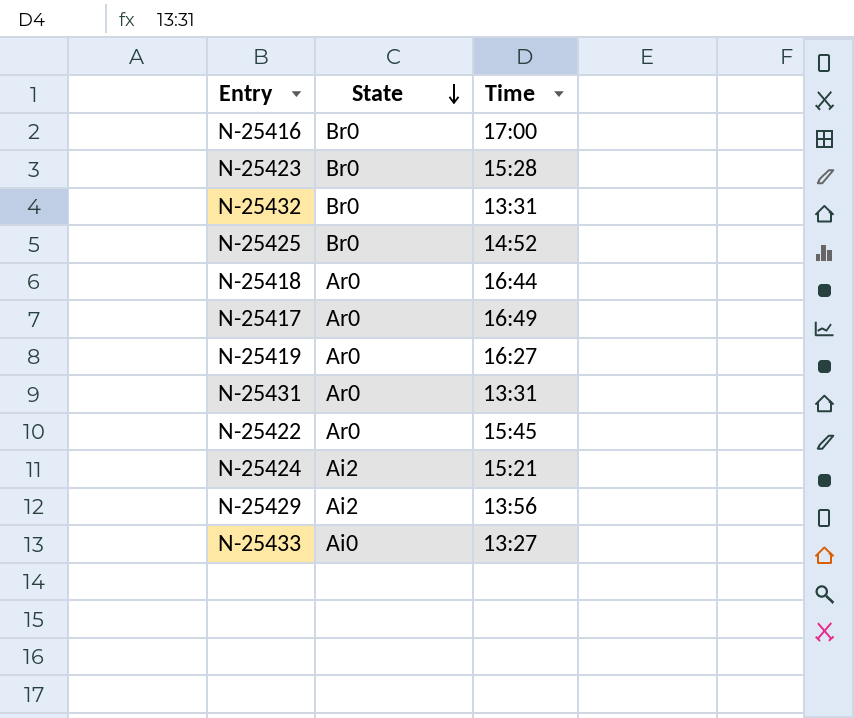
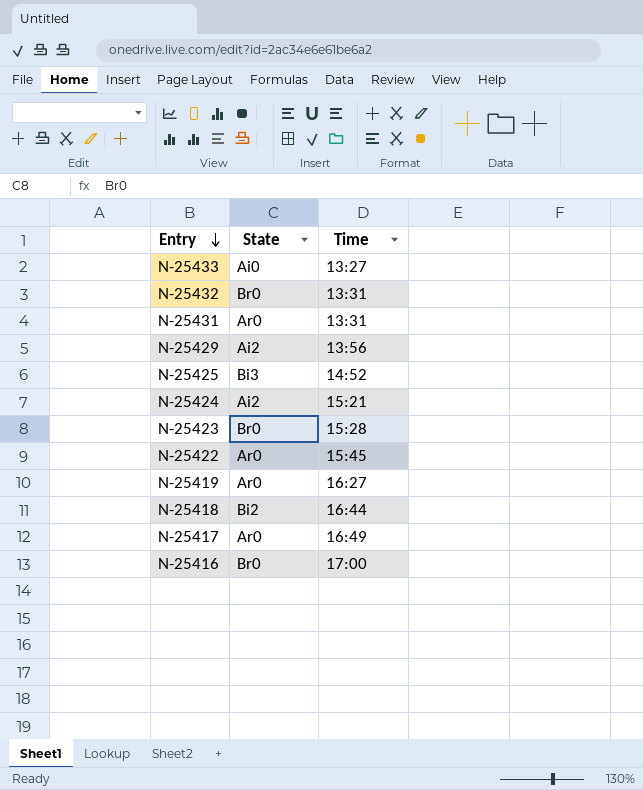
row order: State descending -> Entry descending
N-25425 | State: Br0 -> Bi3
N-25418 | State: Ar0 -> Bi2

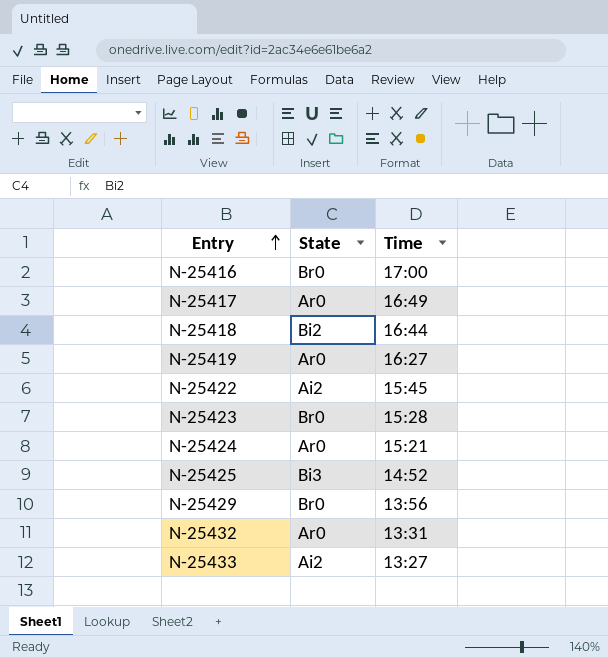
row order: Entry descending -> Entry ascending
row N-25431: Ar0 | 13:31 -> none
N-25422 | State: Ar0 -> Ai2
N-25424 | State: Ai2 -> Ar0
N-25429 | State: Ai2 -> Br0
N-25432 | State: Br0 -> Ar0
N-25433 | State: Ai0 -> Ai2

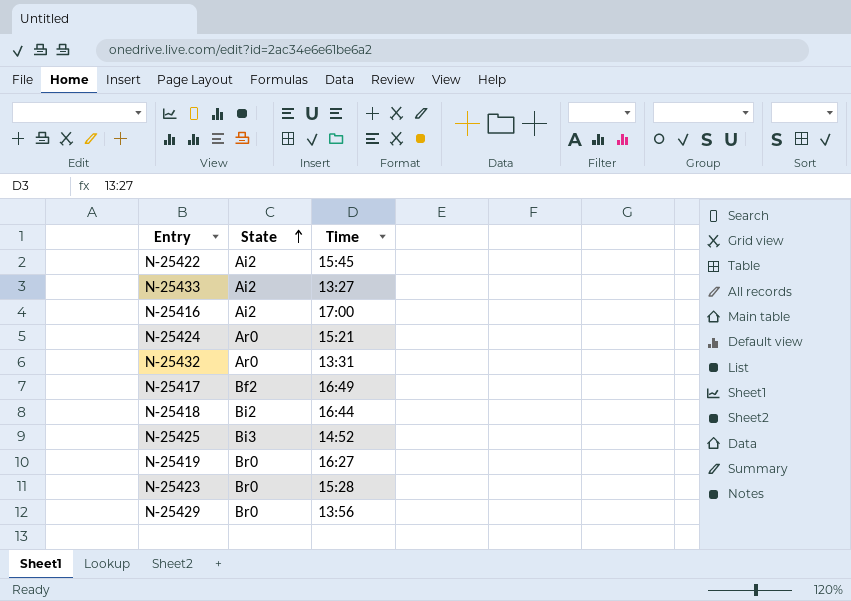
row order: Entry ascending -> State ascending
N-25416 | State: Br0 -> Ai2
N-25417 | State: Ar0 -> Bf2
N-25419 | State: Ar0 -> Br0

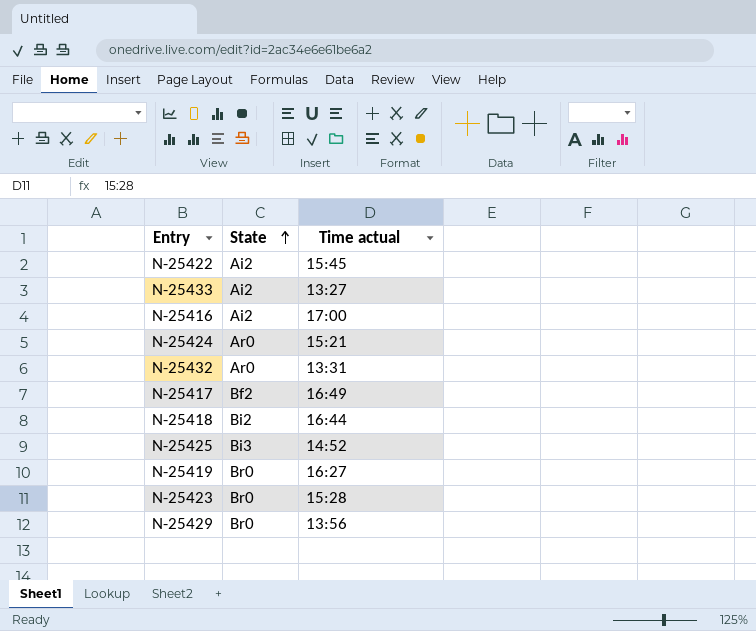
column name: Time -> Time actual

